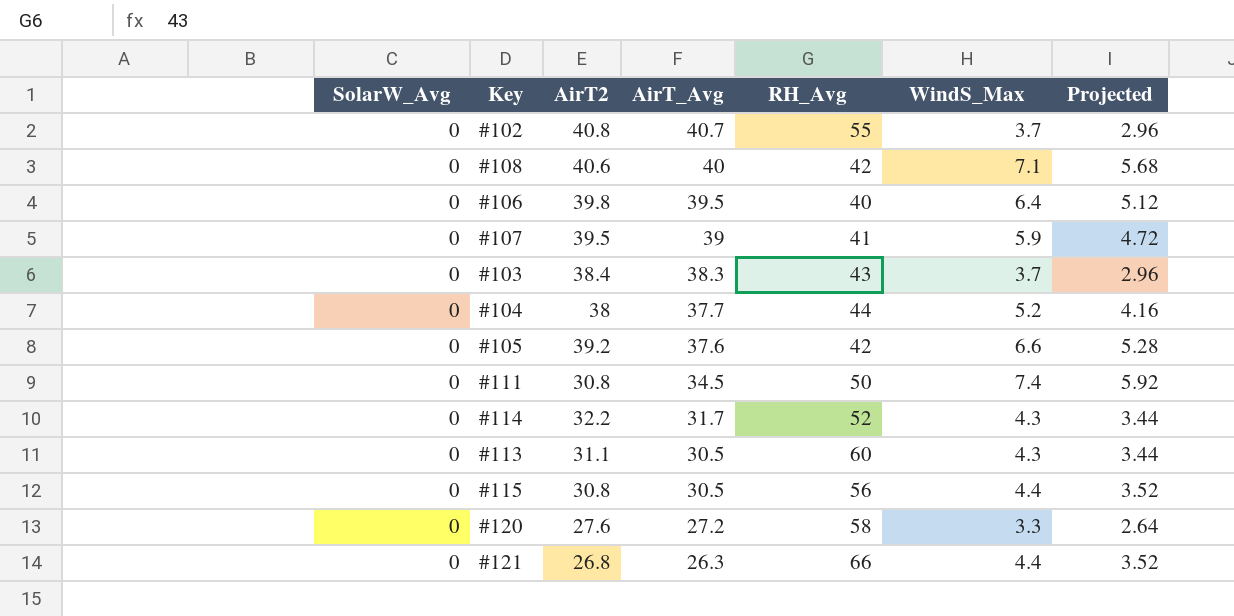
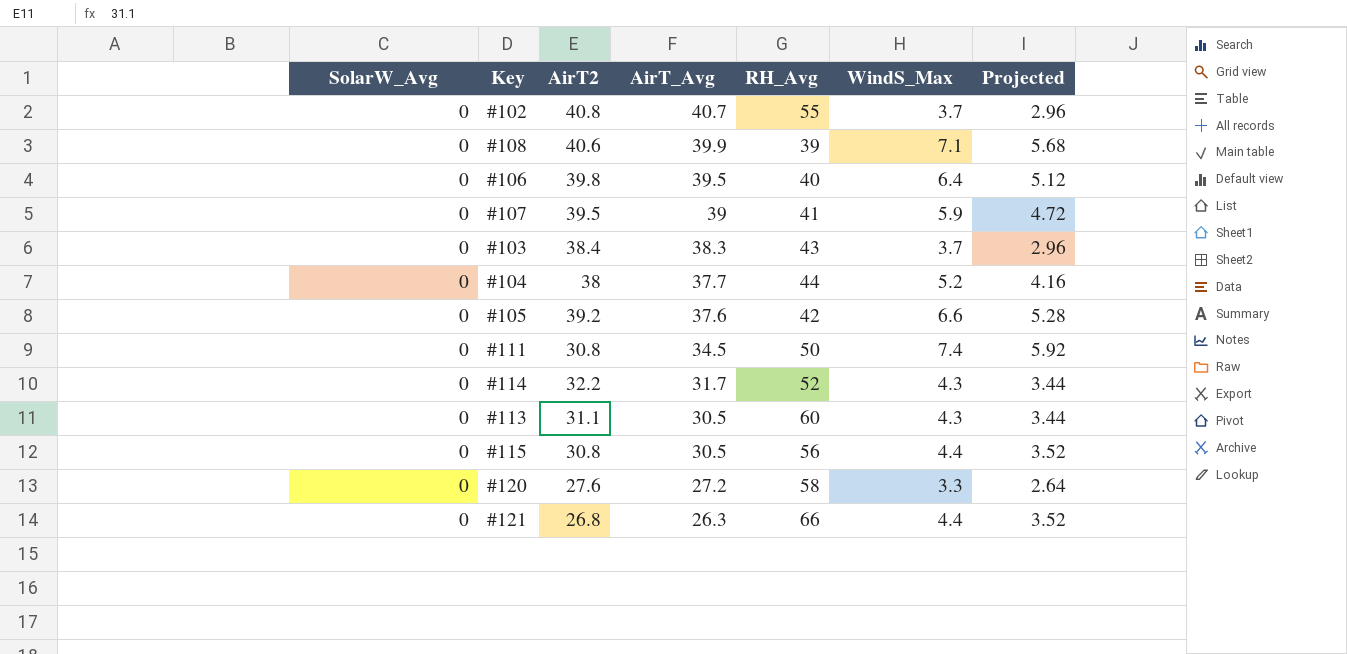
#108 | AirT_Avg: 40 -> 39.9
#108 | RH_Avg: 42 -> 39

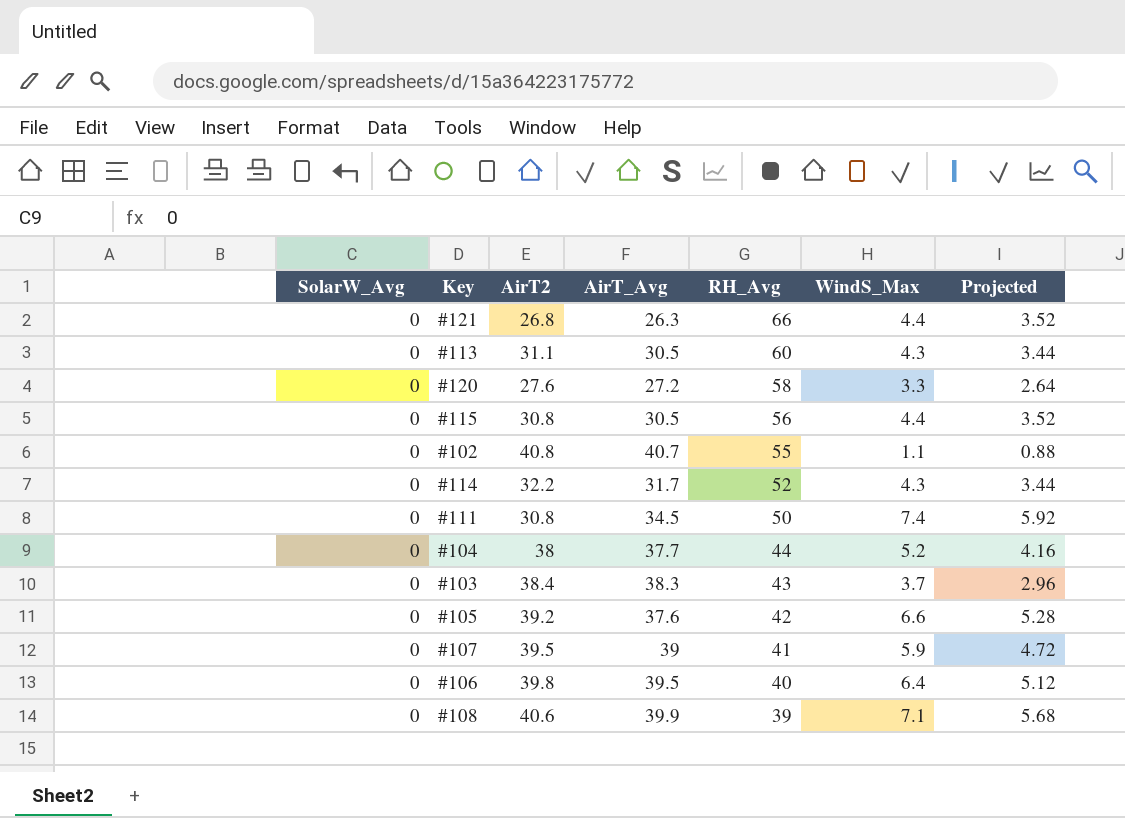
row order: AirT_Avg descending -> RH_Avg descending
#102 | WindS_Max: 3.7 -> 1.1
#102 | Projected: 2.96 -> 0.88

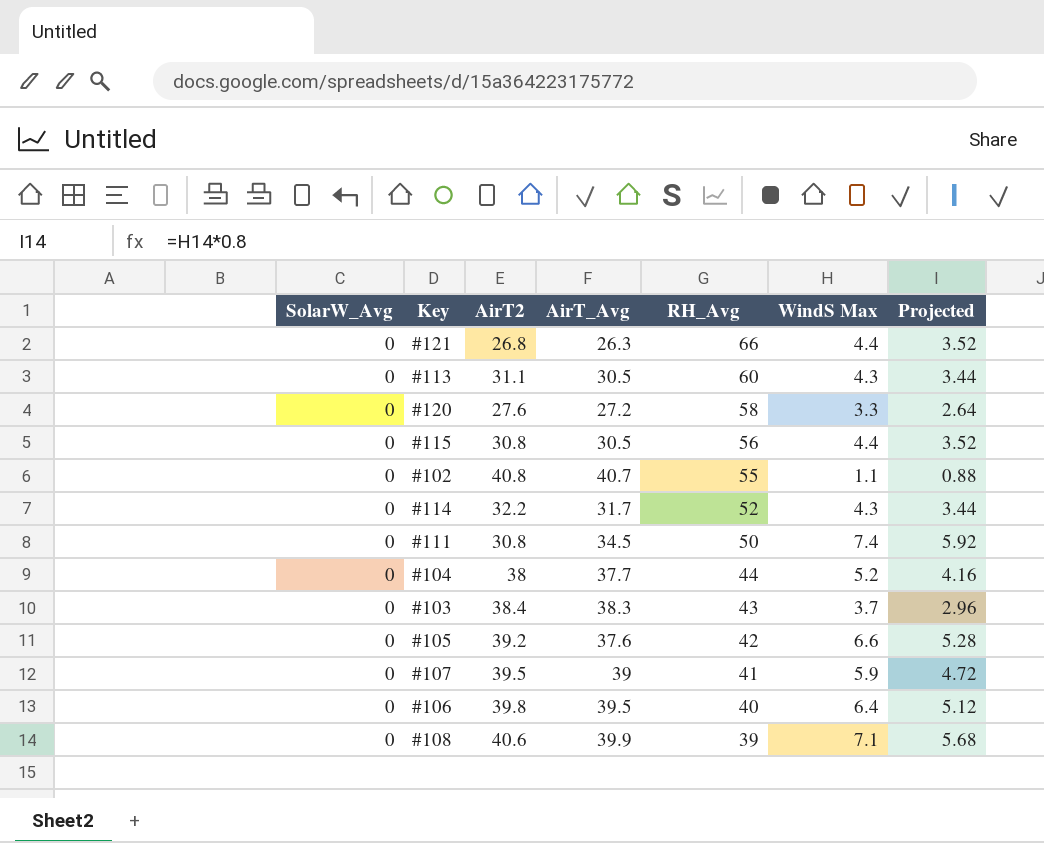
column name: WindS_Max -> WindS Max

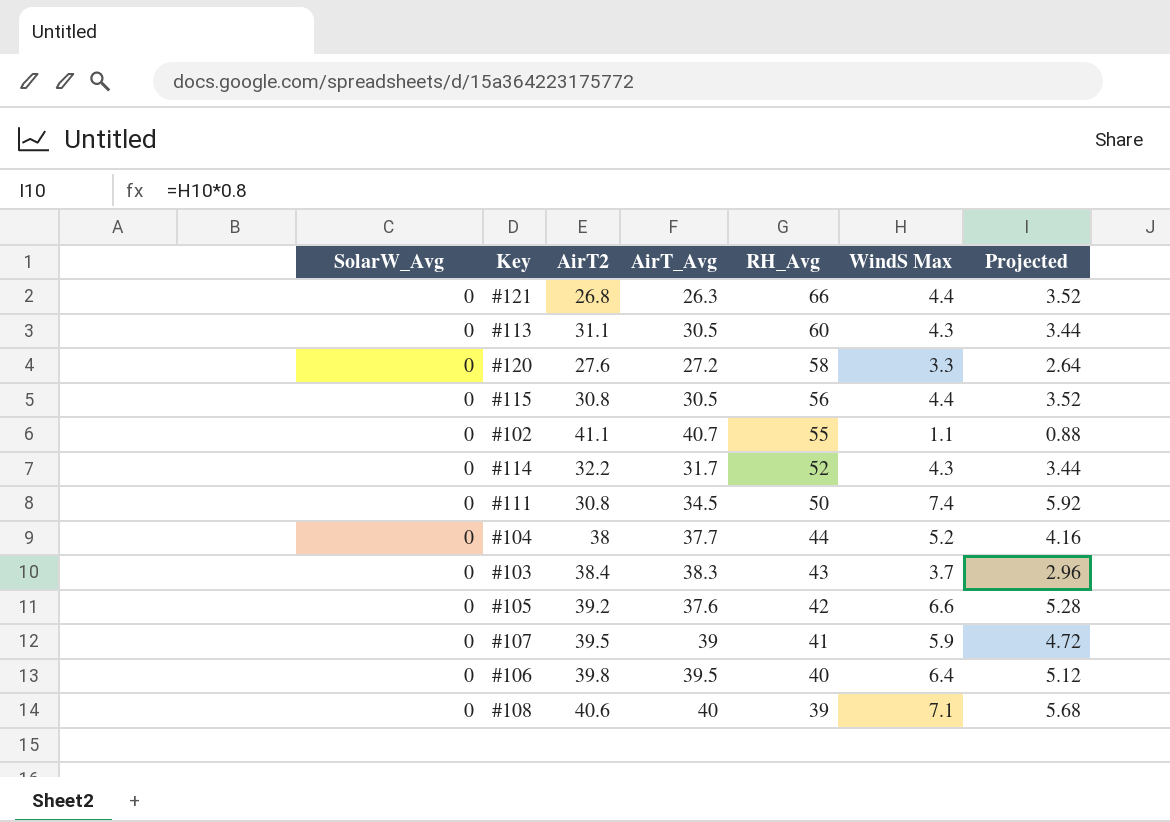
#102 | AirT2: 40.8 -> 41.1
#108 | AirT_Avg: 39.9 -> 40

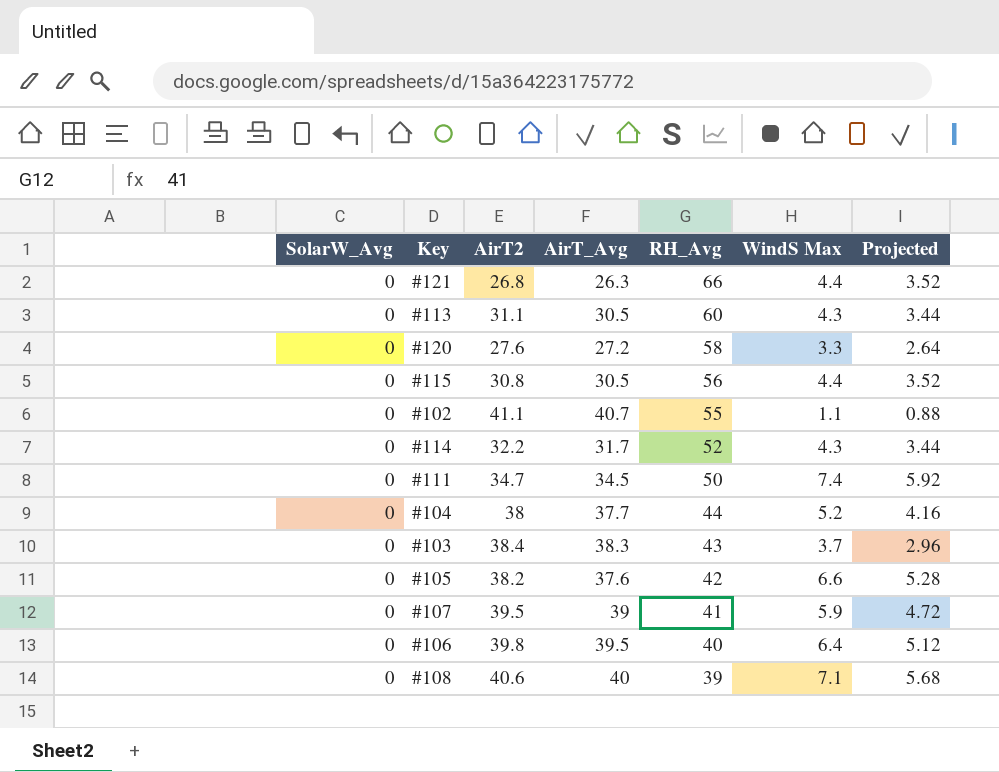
#111 | AirT2: 30.8 -> 34.7
#105 | AirT2: 39.2 -> 38.2

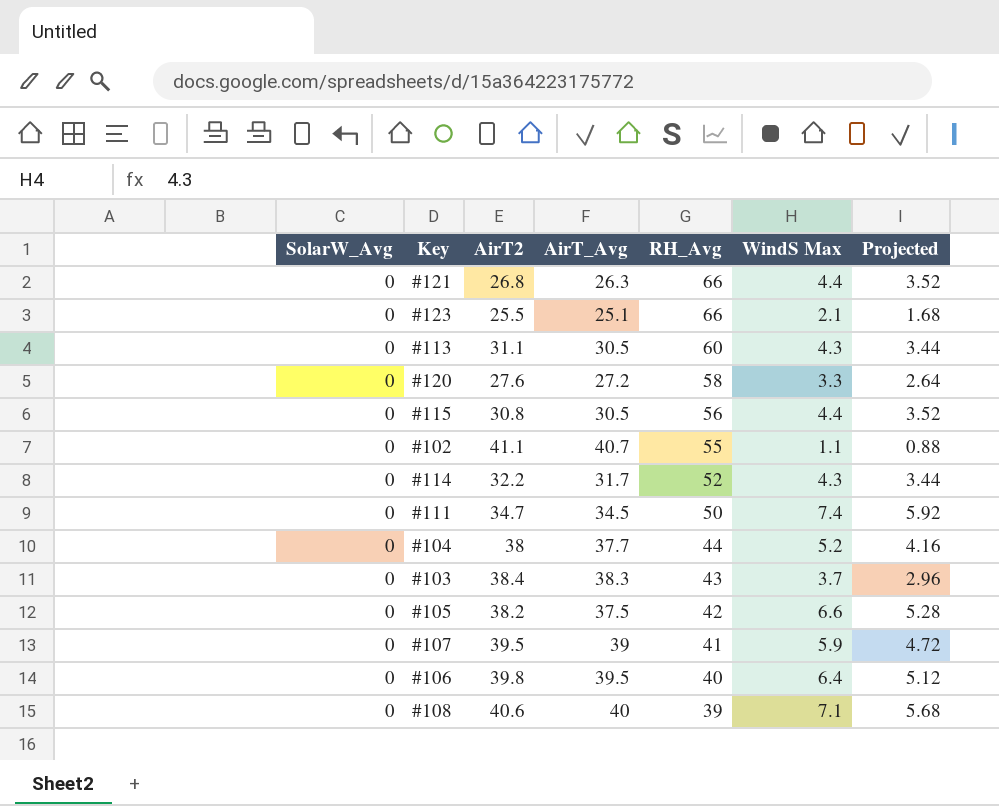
row #123: none -> 0 | 25.5 | 25.1 | 66 | 2.1 | 1.68
#105 | AirT_Avg: 37.6 -> 37.5

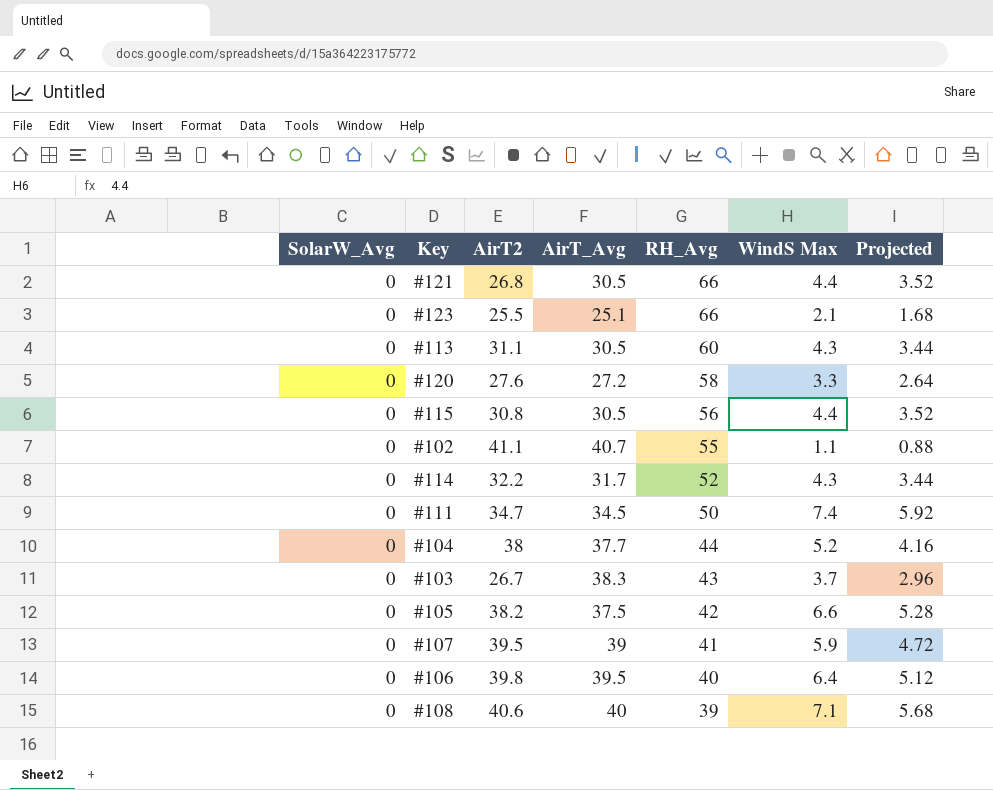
#121 | AirT_Avg: 26.3 -> 30.5
#103 | AirT2: 38.4 -> 26.7

